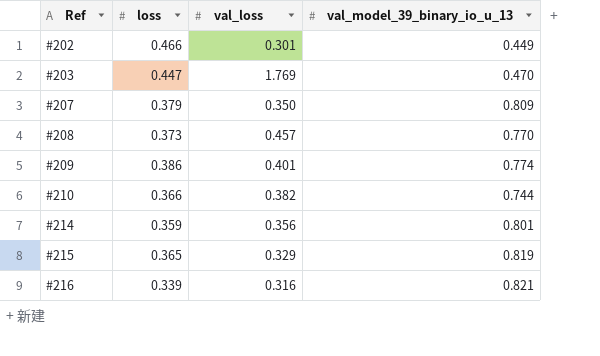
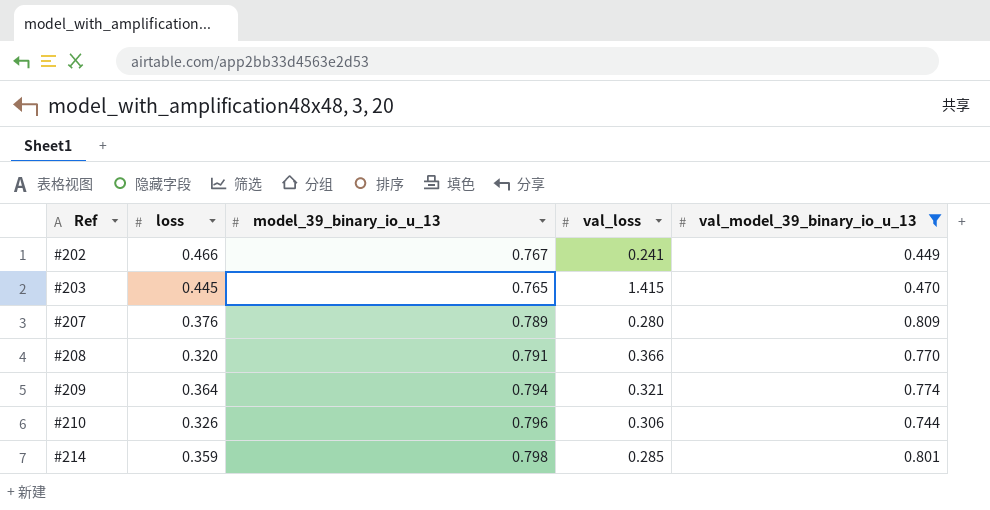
filter: none -> val_model_39_binary_io_u_13 <= 0.809
column model_39_binary_io_u_13 | position: none -> 3
#202 | val_loss: 0.301 -> 0.241
#203 | loss: 0.447 -> 0.445
#203 | val_loss: 1.769 -> 1.415
#207 | loss: 0.379 -> 0.376
#207 | val_loss: 0.350 -> 0.280
#208 | loss: 0.373 -> 0.320
#208 | val_loss: 0.457 -> 0.366
#209 | loss: 0.386 -> 0.364
#209 | val_loss: 0.401 -> 0.321
#210 | loss: 0.366 -> 0.326
#210 | val_loss: 0.382 -> 0.306
#214 | val_loss: 0.356 -> 0.285

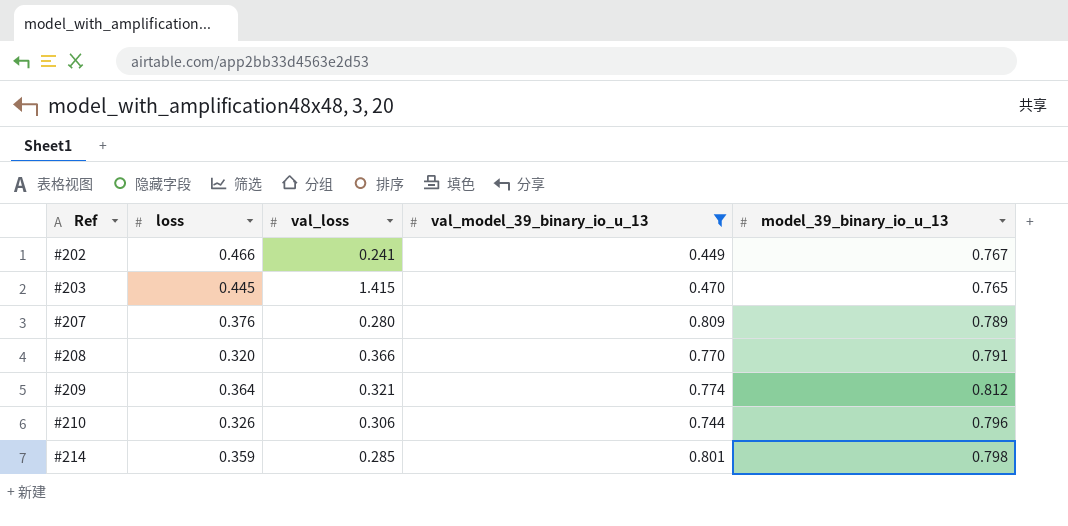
column model_39_binary_io_u_13 | position: 3 -> 5
#209 | model_39_binary_io_u_13: 0.794 -> 0.812

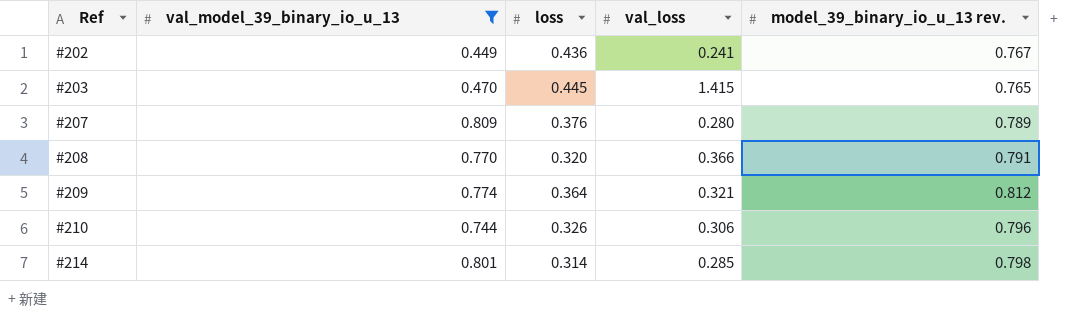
column val_model_39_binary_io_u_13 | position: 4 -> 2
column name: model_39_binary_io_u_13 -> model_39_binary_io_u_13 rev.
#202 | loss: 0.466 -> 0.436
#214 | loss: 0.359 -> 0.314

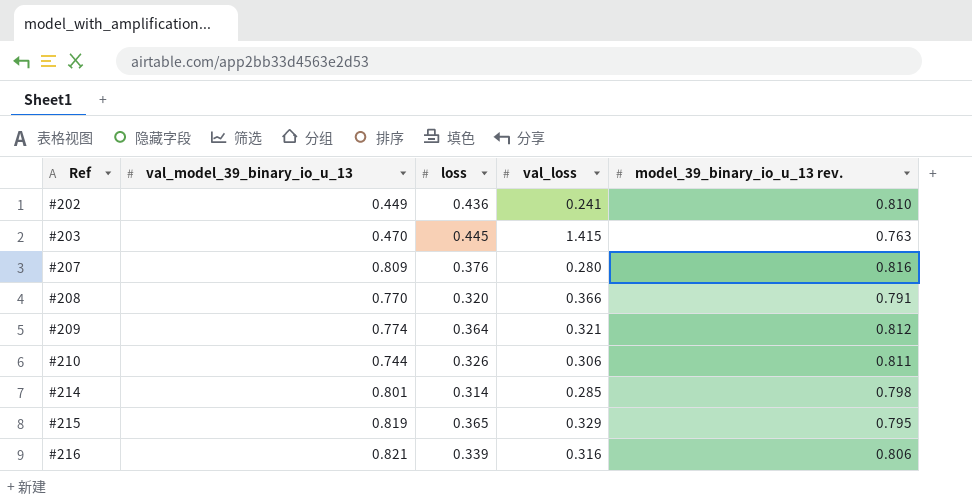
filter: val_model_39_binary_io_u_13 <= 0.809 -> none
#202 | model_39_binary_io_u_13 rev.: 0.767 -> 0.810
#203 | model_39_binary_io_u_13 rev.: 0.765 -> 0.763
#207 | model_39_binary_io_u_13 rev.: 0.789 -> 0.816
#210 | model_39_binary_io_u_13 rev.: 0.796 -> 0.811

